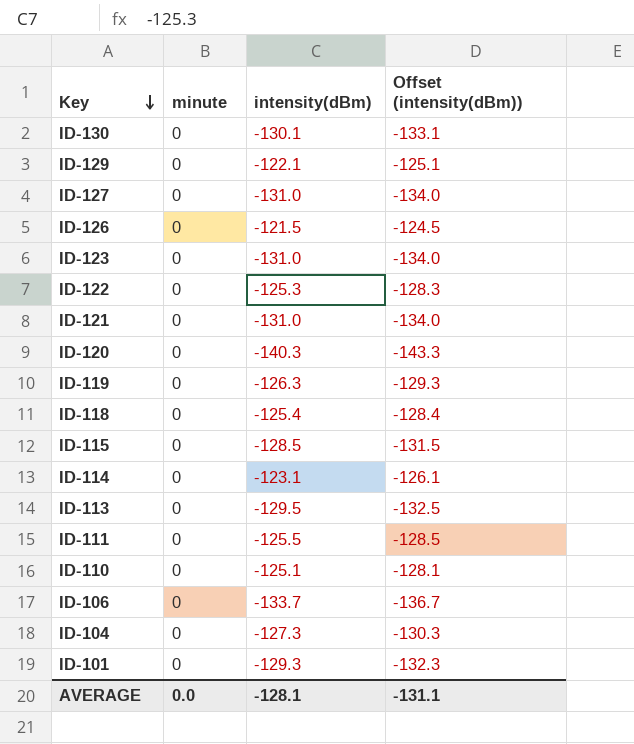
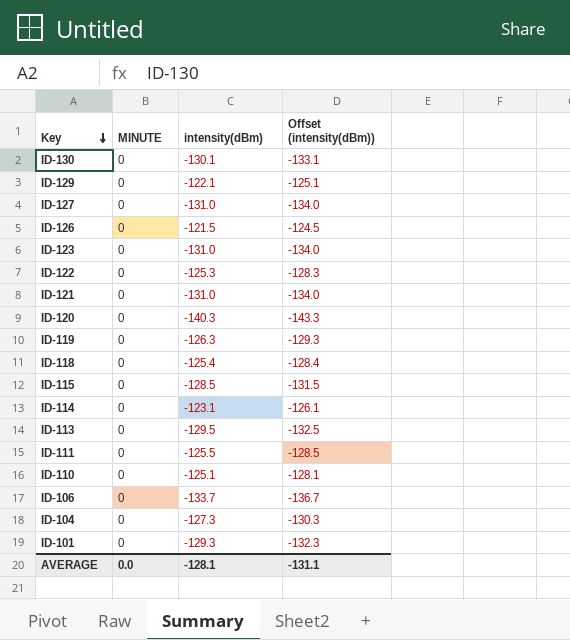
column name: minute -> MINUTE

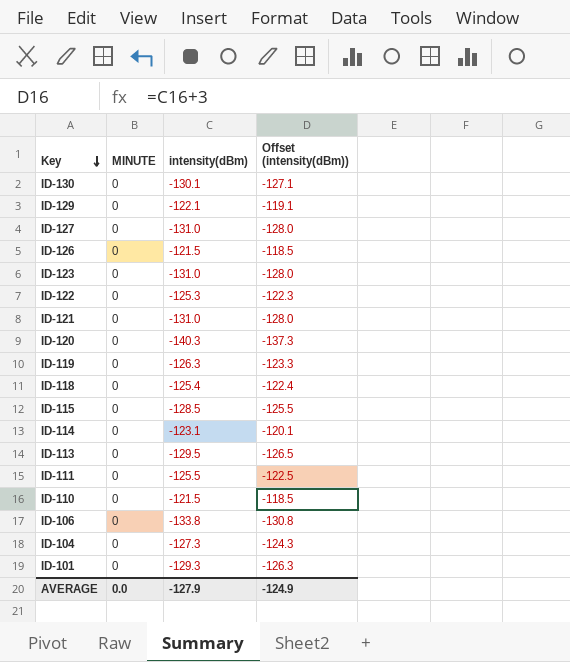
column Offset (intensity(dBm)) | formula: [intensity(dBm)] - 3 -> [intensity(dBm)] + 3
ID-110 | intensity(dBm): -125.1 -> -121.5
ID-106 | intensity(dBm): -133.7 -> -133.8
AVERAGE | intensity(dBm): -128.1 -> -127.9
AVERAGE | Offset (intensity(dBm)): -131.1 -> -124.9

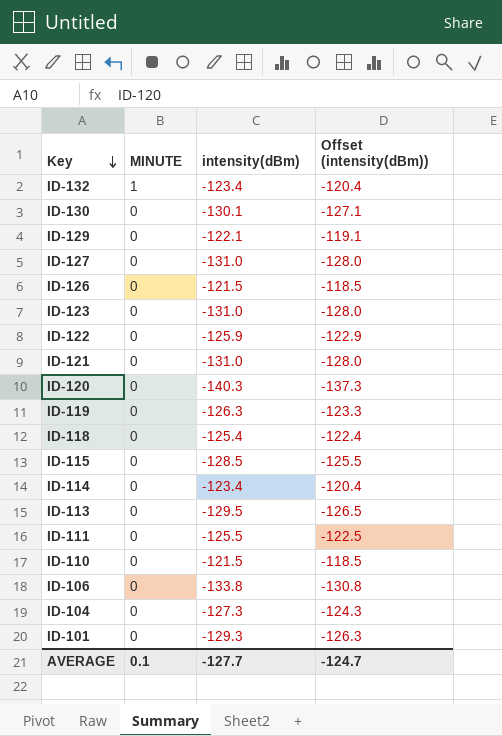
row ID-132: none -> 1 | -123.4 | -120.4
ID-122 | intensity(dBm): -125.3 -> -125.9
ID-122 | Offset (intensity(dBm)): -122.3 -> -122.9
ID-114 | intensity(dBm): -123.1 -> -123.4
ID-114 | Offset (intensity(dBm)): -120.1 -> -120.4
AVERAGE | MINUTE: 0.0 -> 0.1
AVERAGE | intensity(dBm): -127.9 -> -127.7
AVERAGE | Offset (intensity(dBm)): -124.9 -> -124.7

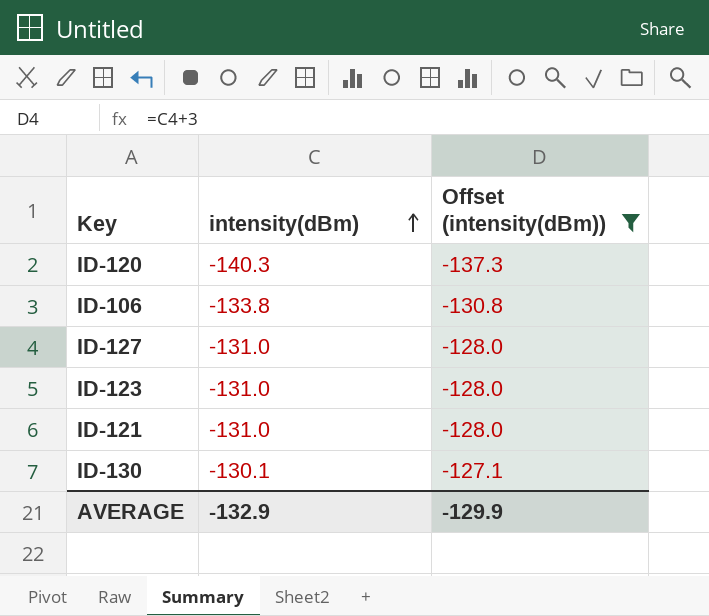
filter: none -> Offset (intensity(dBm)) <= -127.1
row order: Key descending -> intensity(dBm) ascending
column MINUTE | position: 2 -> none
AVERAGE | intensity(dBm): -127.7 -> -132.9
AVERAGE | Offset (intensity(dBm)): -124.7 -> -129.9

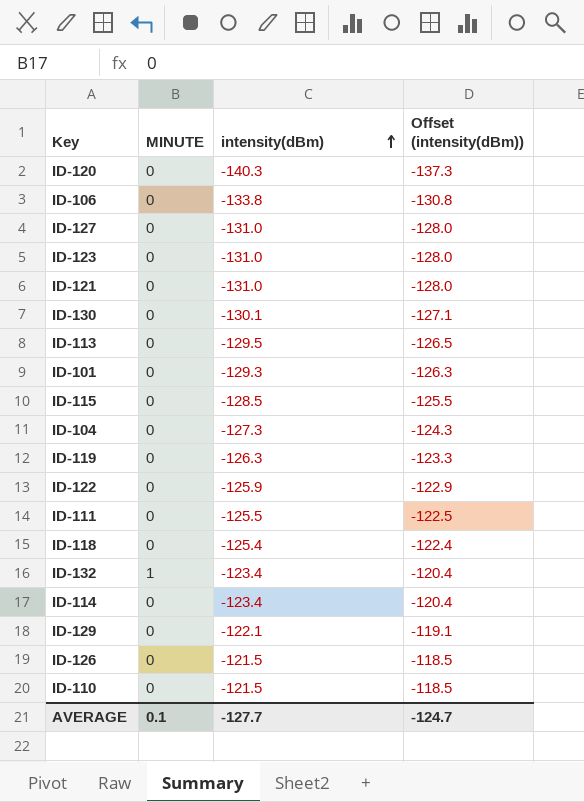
filter: Offset (intensity(dBm)) <= -127.1 -> none
column MINUTE | position: none -> 2
AVERAGE | intensity(dBm): -132.9 -> -127.7
AVERAGE | Offset (intensity(dBm)): -129.9 -> -124.7

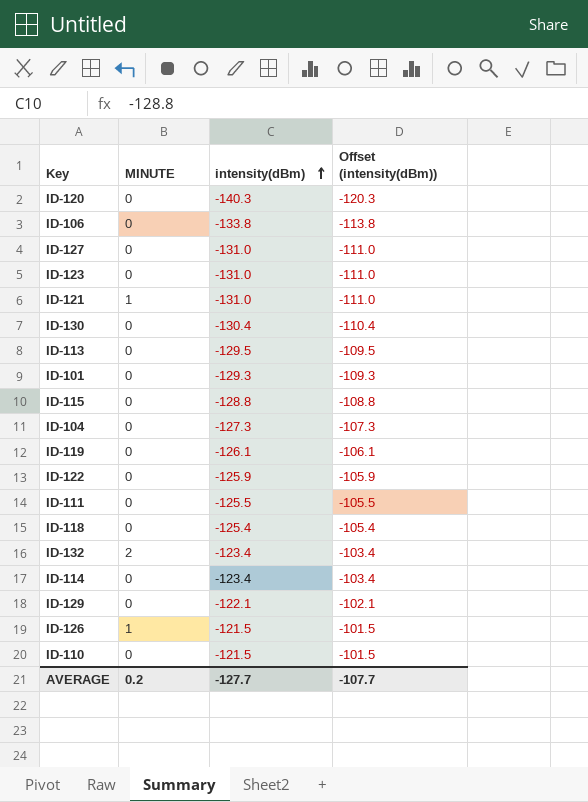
column Offset (intensity(dBm)) | formula: [intensity(dBm)] + 3 -> [intensity(dBm)] + 20
ID-121 | MINUTE: 0 -> 1
ID-130 | intensity(dBm): -130.1 -> -130.4
ID-115 | intensity(dBm): -128.5 -> -128.8
ID-119 | intensity(dBm): -126.3 -> -126.1
ID-132 | MINUTE: 1 -> 2
ID-126 | MINUTE: 0 -> 1
AVERAGE | MINUTE: 0.1 -> 0.2
AVERAGE | Offset (intensity(dBm)): -124.7 -> -107.7

